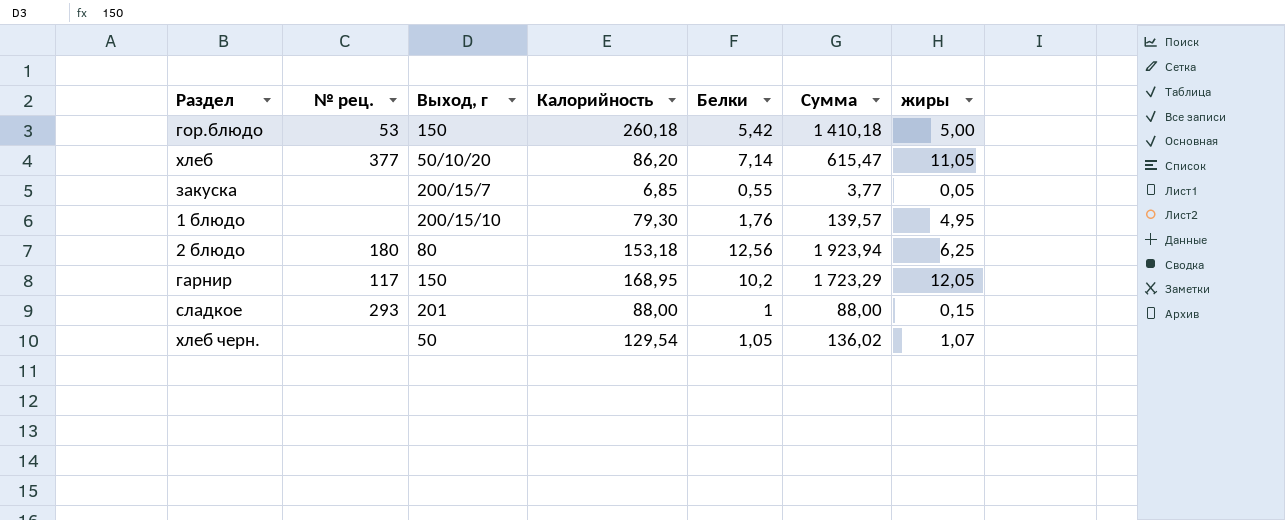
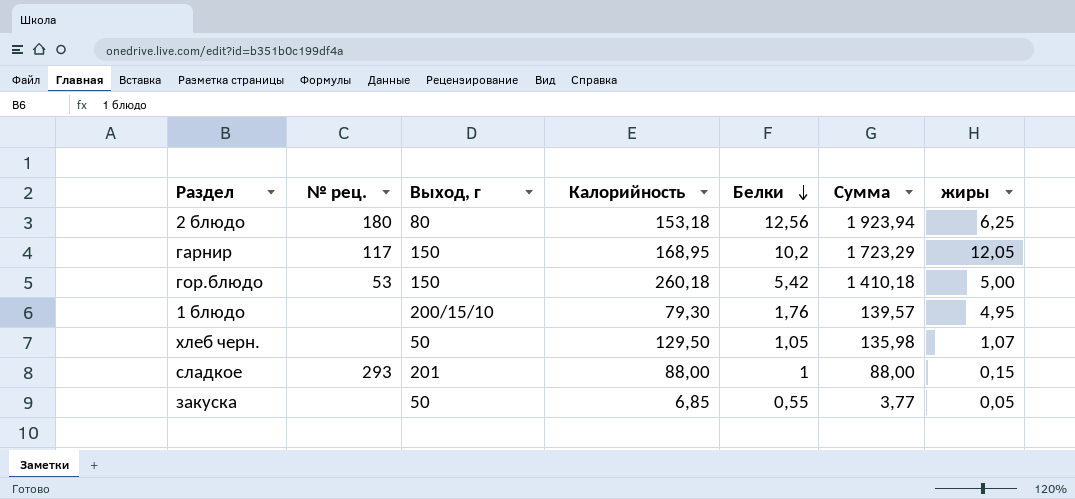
row order: none -> Белки descending
row хлеб: 377 | 50/10/20 | 86,20 | 7,14 | 615,47 | 11,05 -> none
хлеб черн. | Калорийность: 129,54 -> 129,50
хлеб черн. | Сумма: 136,02 -> 135,98
закуска | Выход, г: 200/15/7 -> 50

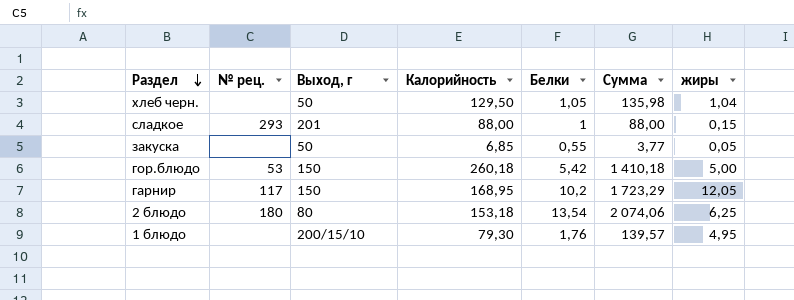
row order: Белки descending -> Раздел descending
хлеб черн. | жиры: 1,07 -> 1,04
2 блюдо | Белки: 12,56 -> 13,54
2 блюдо | Сумма: 1 923,94 -> 2 074,06

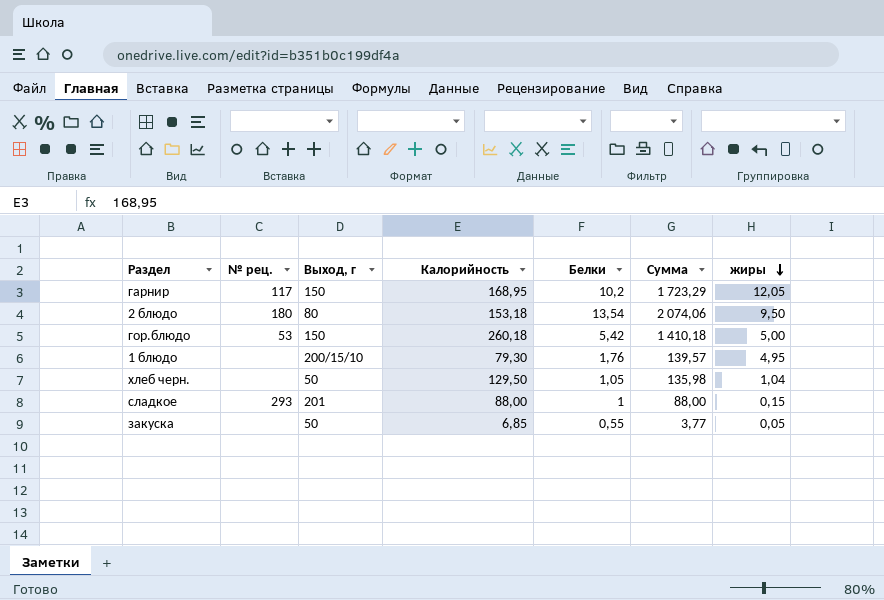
row order: Раздел descending -> жиры descending
2 блюдо | жиры: 6,25 -> 9,50

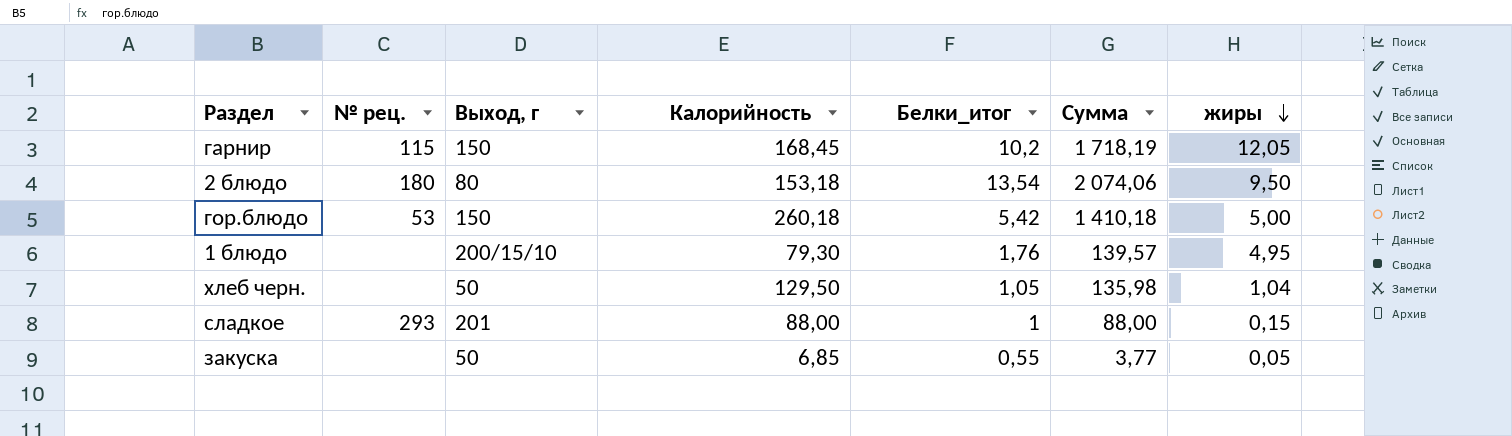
column name: Белки -> Белки_итог
гарнир | № рец.: 117 -> 115
гарнир | Калорийность: 168,95 -> 168,45
гарнир | Сумма: 1 723,29 -> 1 718,19

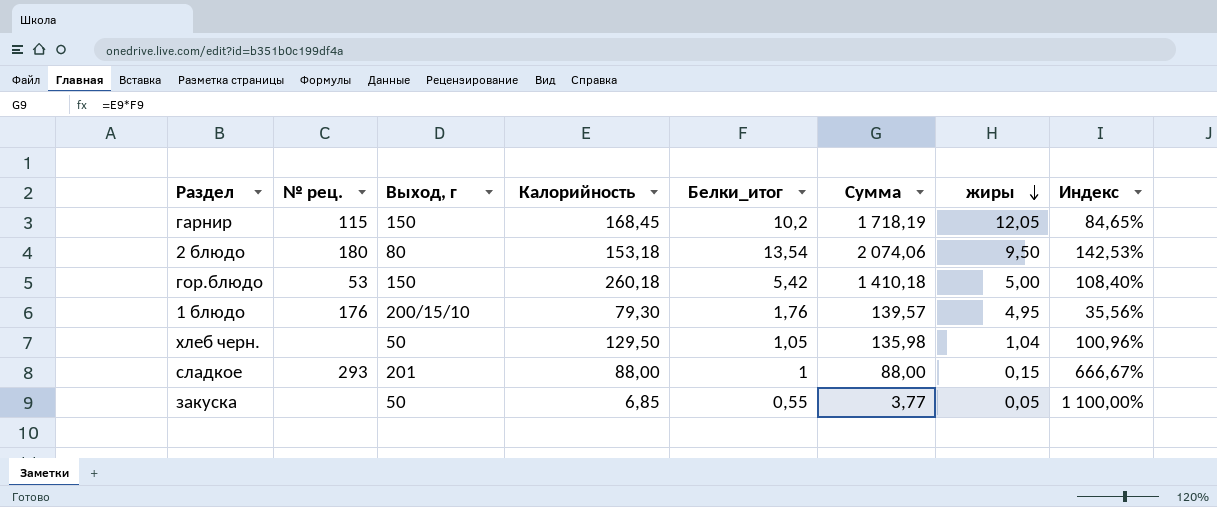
column Индекс | formula: none -> [Белки_итог] / [жиры]
1 блюдо | № рец.: none -> 176

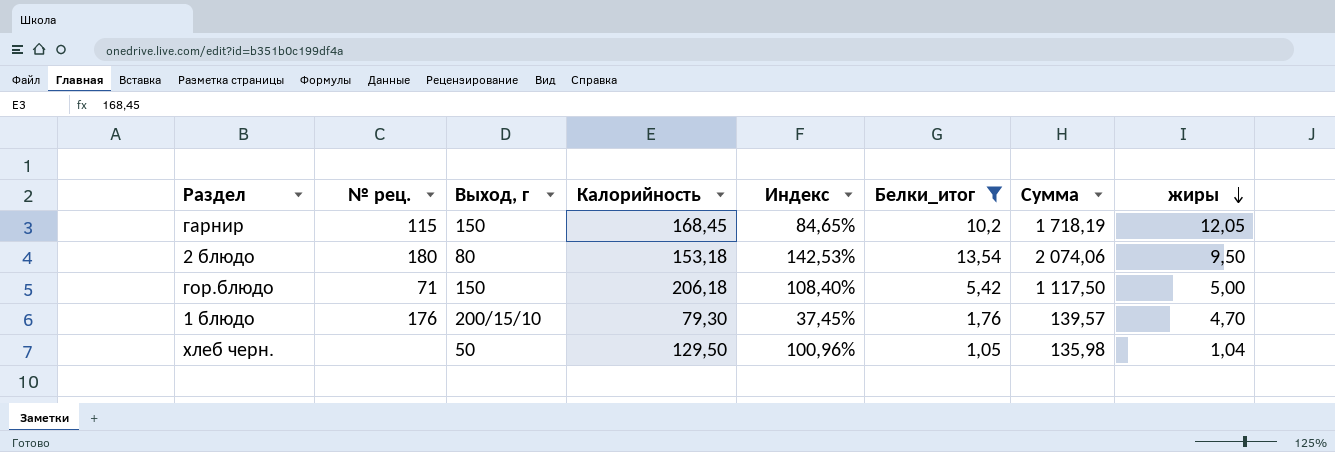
filter: none -> Белки_итог >= 1,05
column Индекс | position: 8 -> 5
гор.блюдо | № рец.: 53 -> 71
гор.блюдо | Калорийность: 260,18 -> 206,18
гор.блюдо | Сумма: 1 410,18 -> 1 117,50
1 блюдо | Индекс: 35,56% -> 37,45%
1 блюдо | жиры: 4,95 -> 4,70

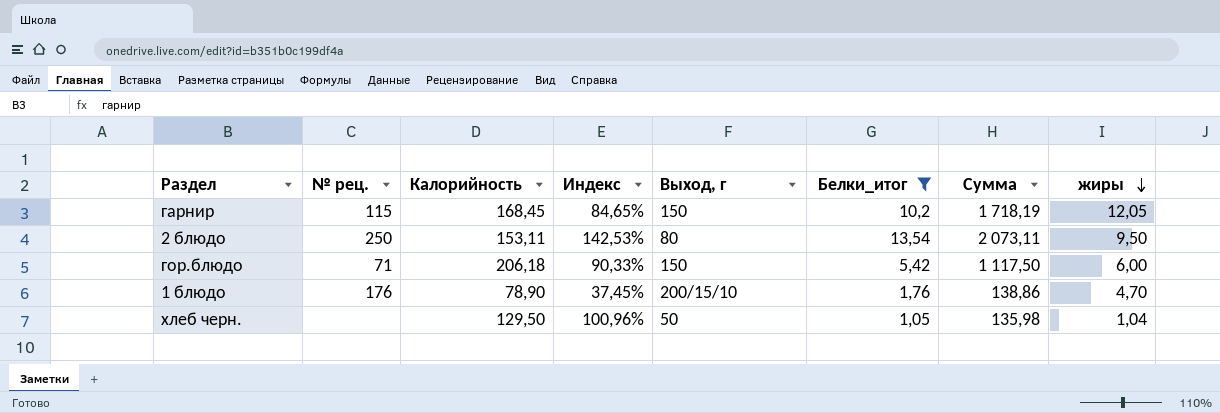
column Выход, г | position: 3 -> 5
2 блюдо | № рец.: 180 -> 250
2 блюдо | Калорийность: 153,18 -> 153,11
2 блюдо | Сумма: 2 074,06 -> 2 073,11
гор.блюдо | Индекс: 108,40% -> 90,33%
гор.блюдо | жиры: 5,00 -> 6,00
1 блюдо | Калорийность: 79,30 -> 78,90
1 блюдо | Сумма: 139,57 -> 138,86

